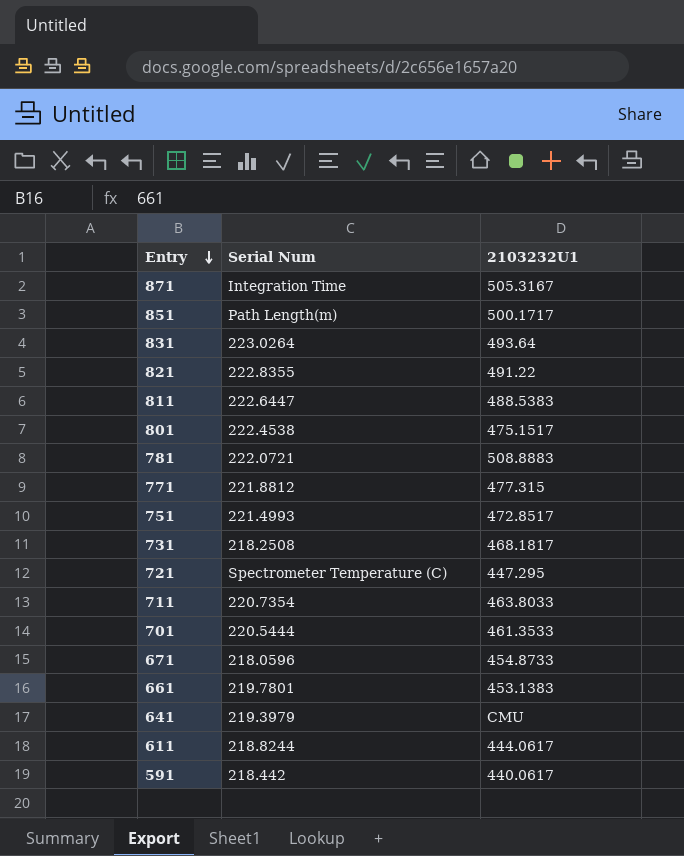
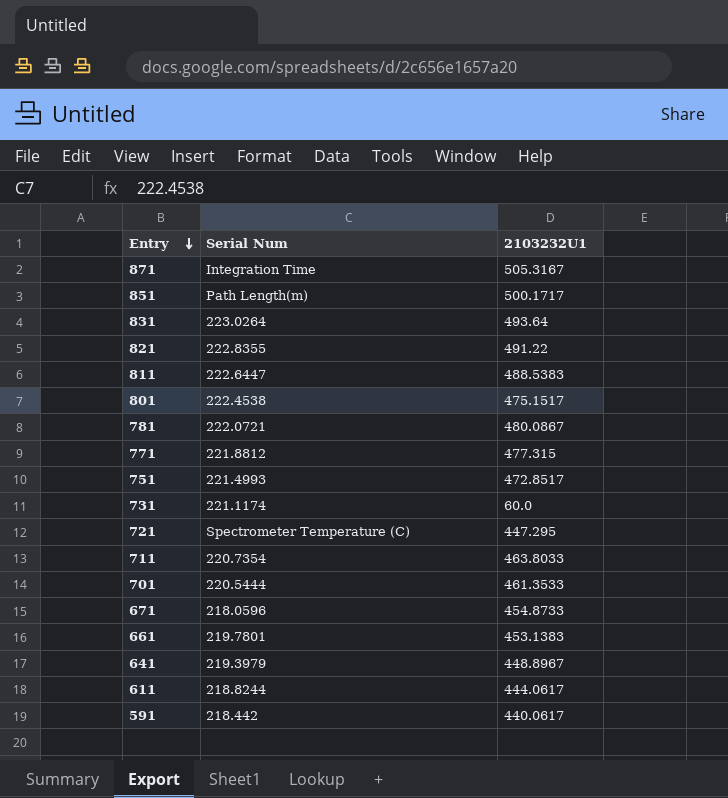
781 | 2103232U1: 508.8883 -> 480.0867
731 | Serial Num: 218.2508 -> 221.1174
731 | 2103232U1: 468.1817 -> 60.0
641 | 2103232U1: CMU -> 448.8967

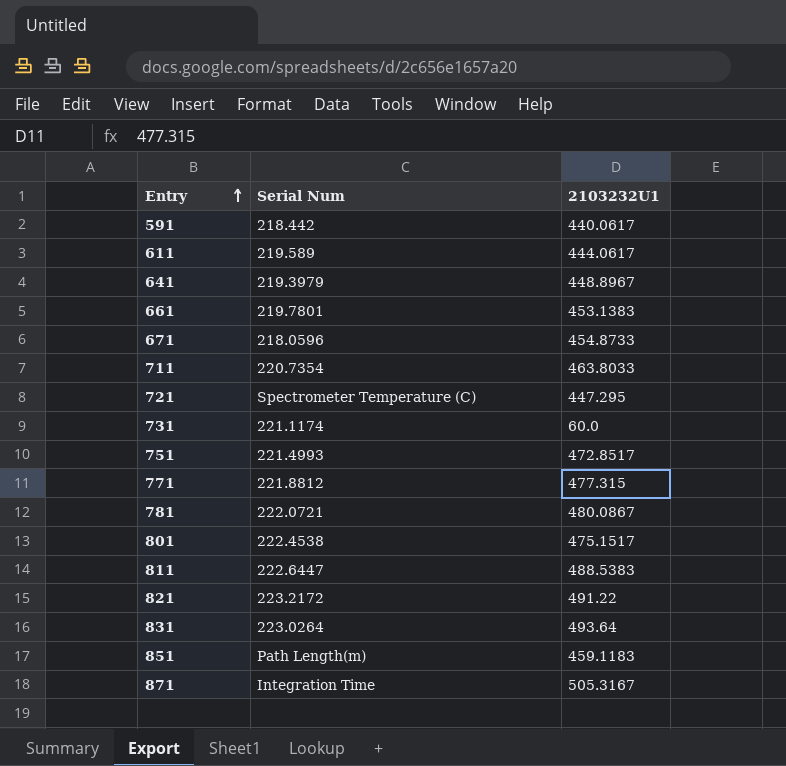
row order: Entry descending -> Entry ascending
row 701: 220.5444 | 461.3533 -> none
611 | Serial Num: 218.8244 -> 219.589
821 | Serial Num: 222.8355 -> 223.2172
851 | 2103232U1: 500.1717 -> 459.1183

